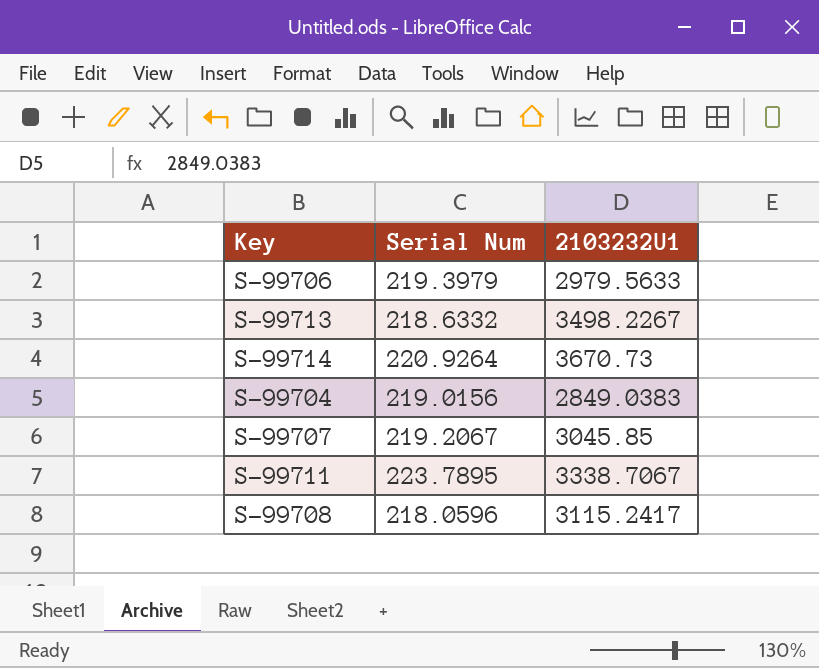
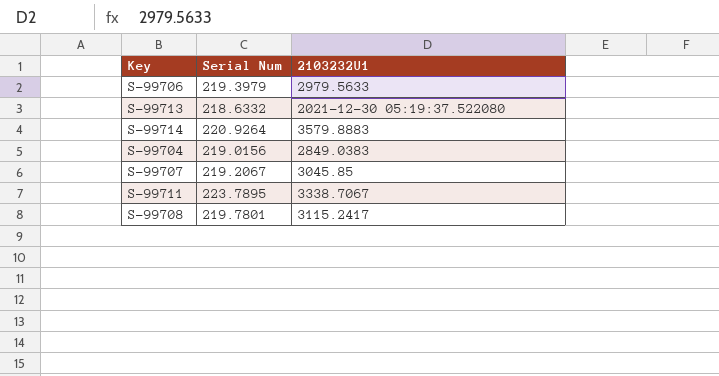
S-99713 | 2103232U1: 3498.2267 -> 2021-12-30 05:19:37.522080
S-99714 | 2103232U1: 3670.73 -> 3579.8883
S-99708 | Serial Num: 218.0596 -> 219.7801

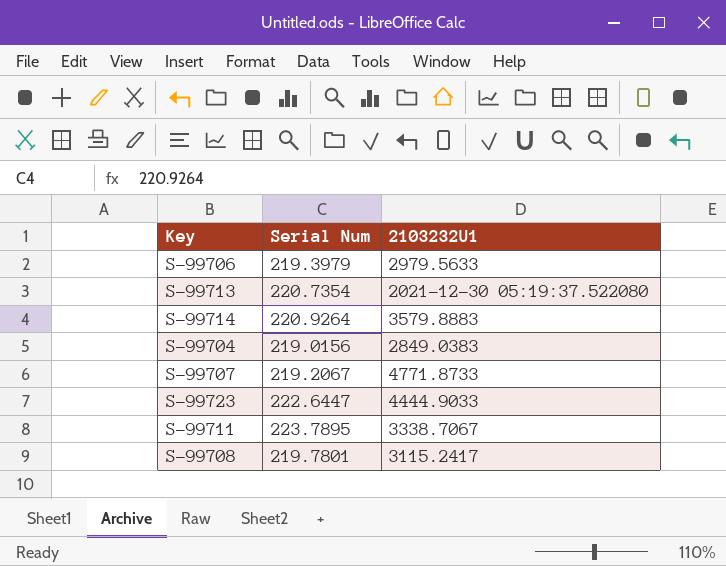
S-99713 | Serial Num: 218.6332 -> 220.7354
S-99707 | 2103232U1: 3045.85 -> 4771.8733
row S-99723: none -> 222.6447 | 4444.9033

